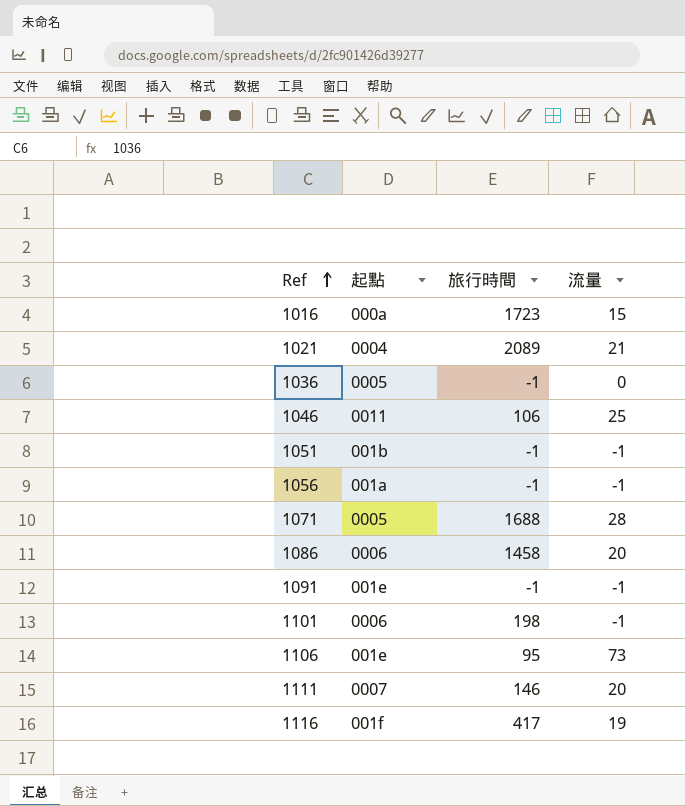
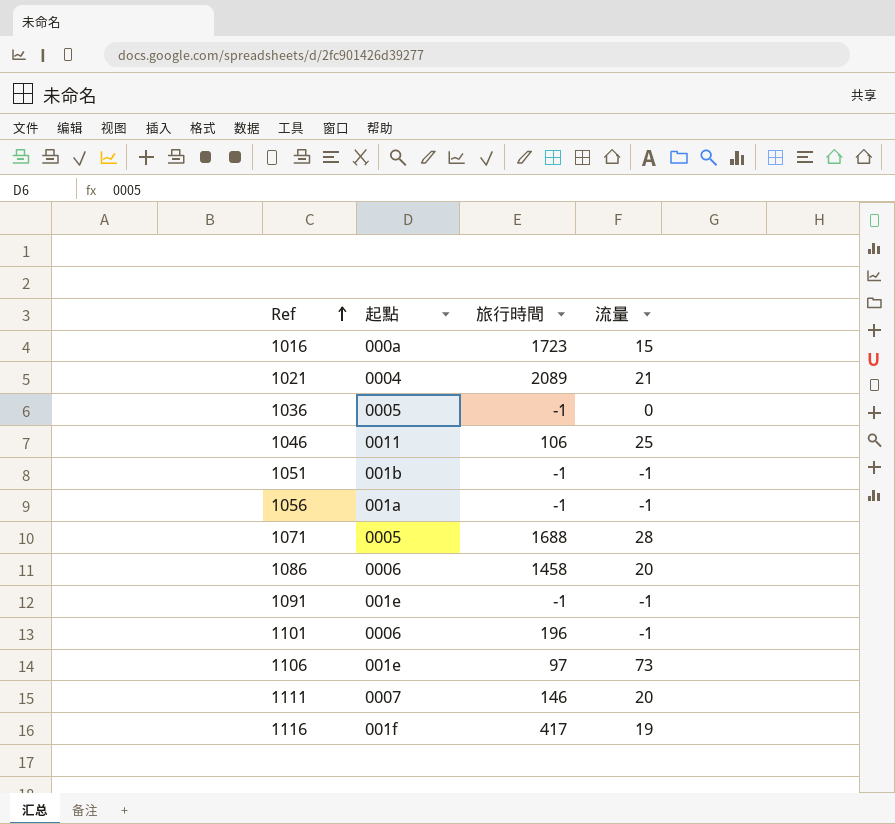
1101 | 旅行時間: 198 -> 196
1106 | 旅行時間: 95 -> 97

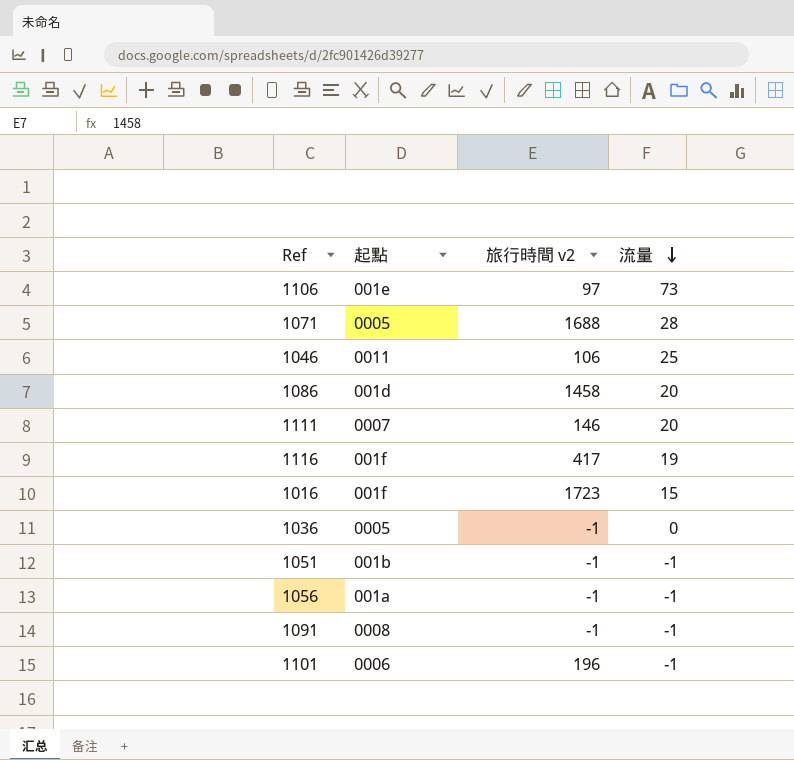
row order: Ref ascending -> 流量 descending
column name: 旅行時間 -> 旅行時間 v2
row 1021: 0004 | 2089 | 21 -> none
1086 | 起點: 0006 -> 001d
1016 | 起點: 000a -> 001f
1091 | 起點: 001e -> 0008

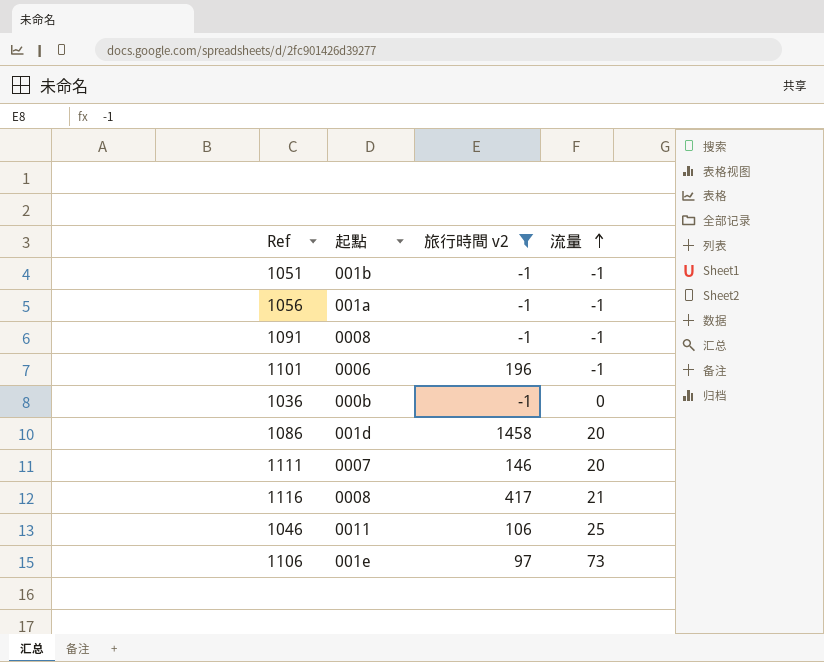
filter: none -> 旅行時間 v2 <= 1458
row order: 流量 descending -> 流量 ascending
1036 | 起點: 0005 -> 000b
1116 | 起點: 001f -> 0008
1116 | 流量: 19 -> 21

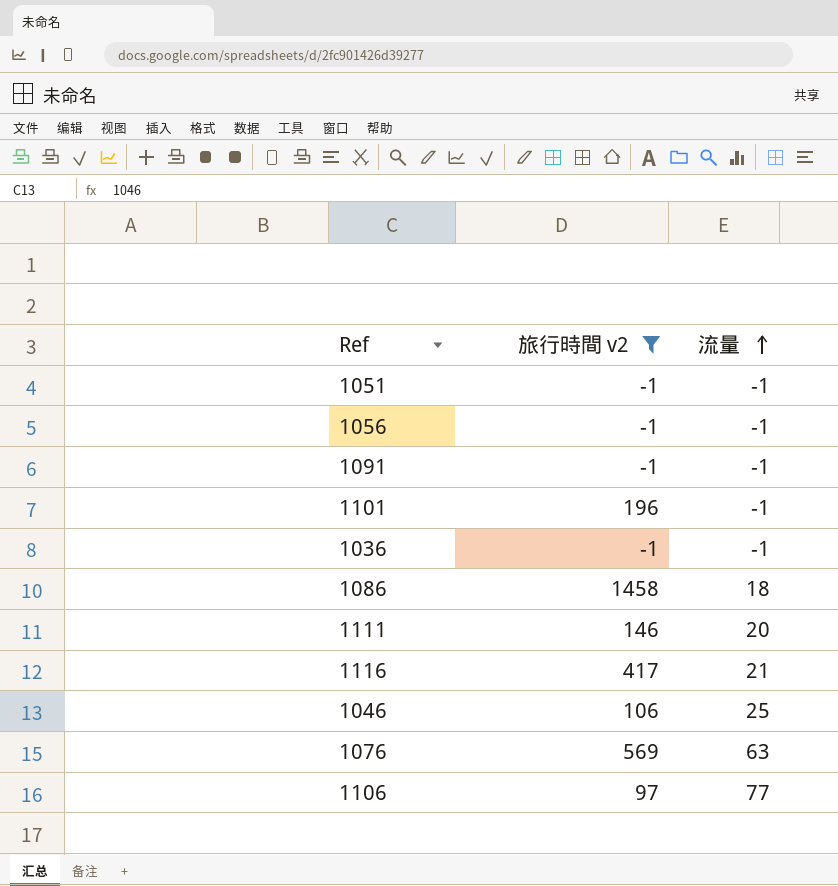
column 起點 | position: 2 -> none
1036 | 流量: 0 -> -1
1086 | 流量: 20 -> 18
row 1076: none -> 569 | 63
1106 | 流量: 73 -> 77

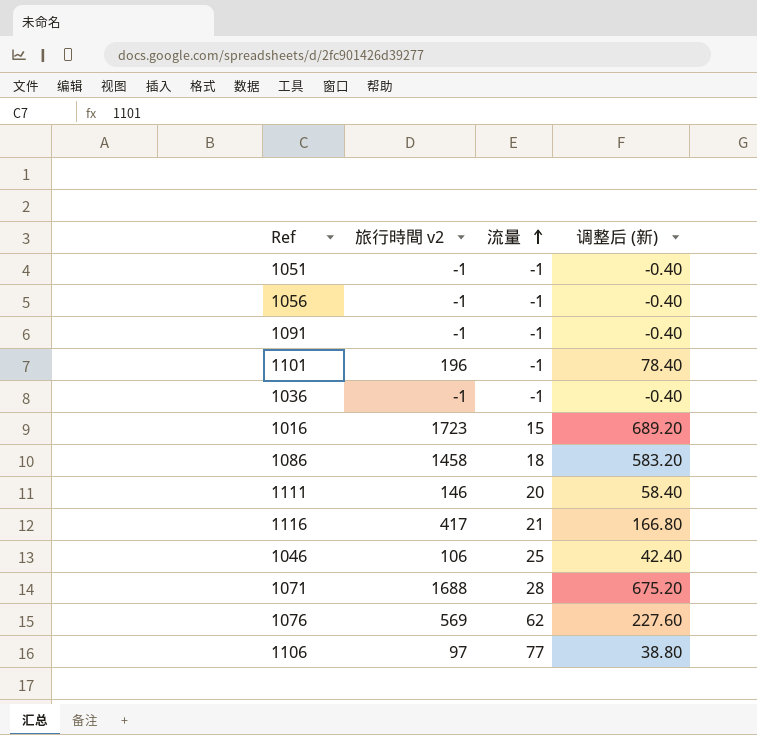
filter: 旅行時間 v2 <= 1458 -> none
column 调整后 (新) | formula: none -> [旅行時間 v2] * 0.4
1076 | 流量: 63 -> 62

